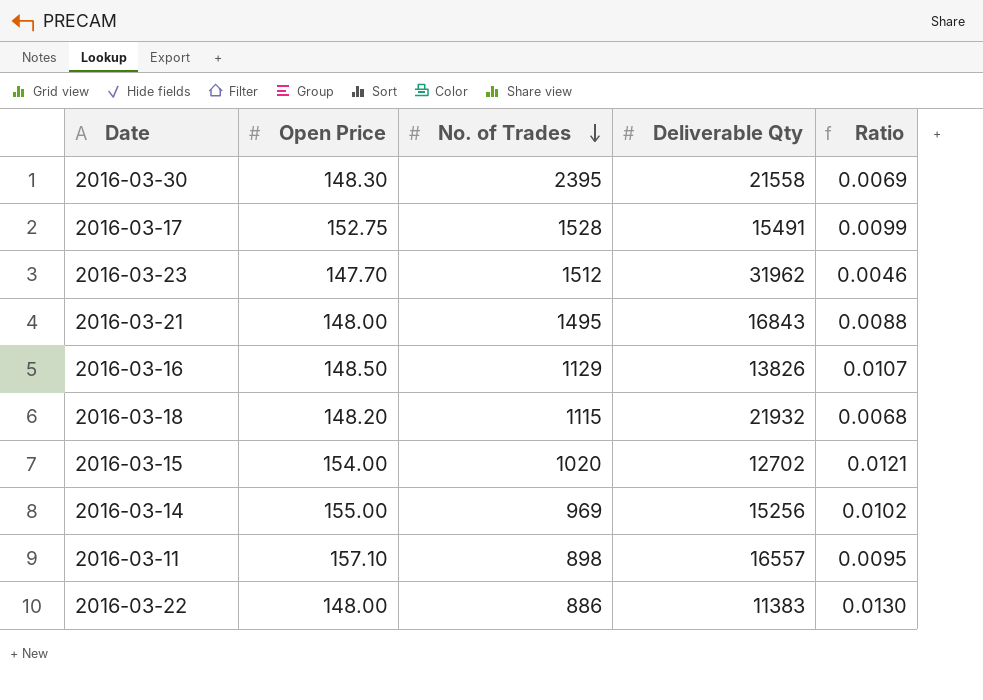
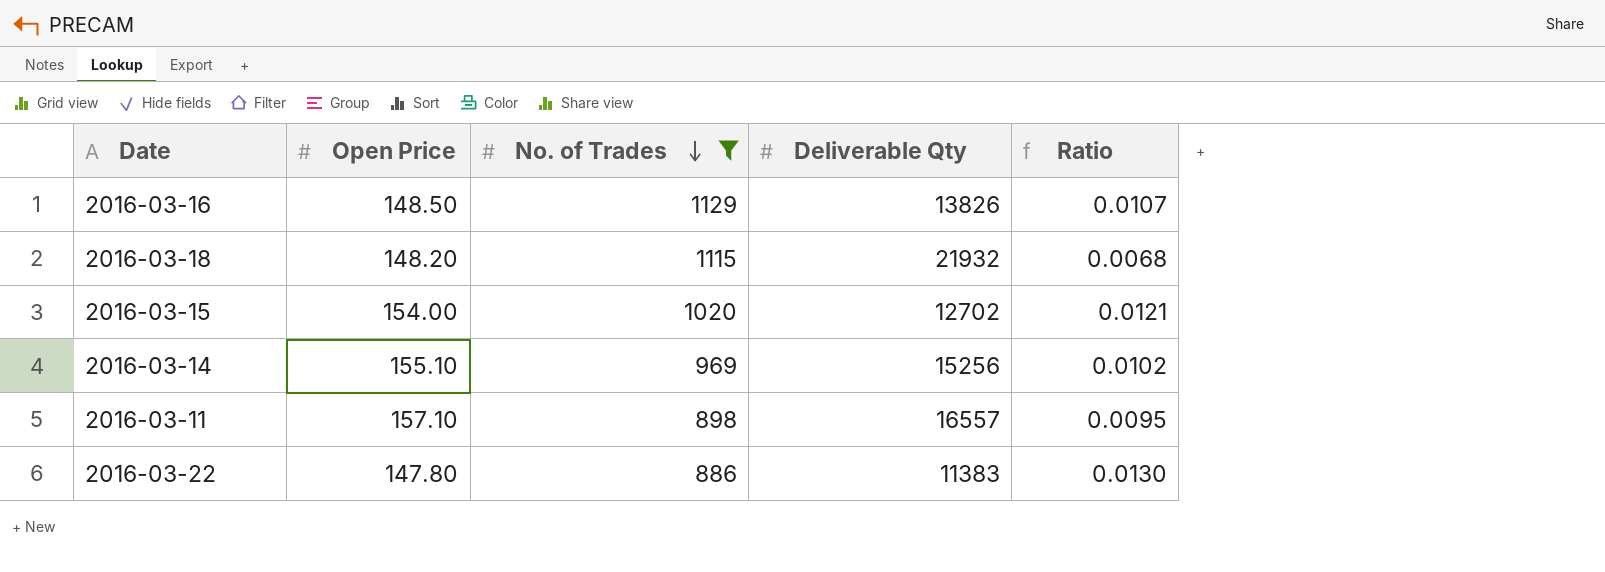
filter: none -> No. of Trades <= 1129
2016-03-14 | Open Price: 155.00 -> 155.10
2016-03-22 | Open Price: 148.00 -> 147.80

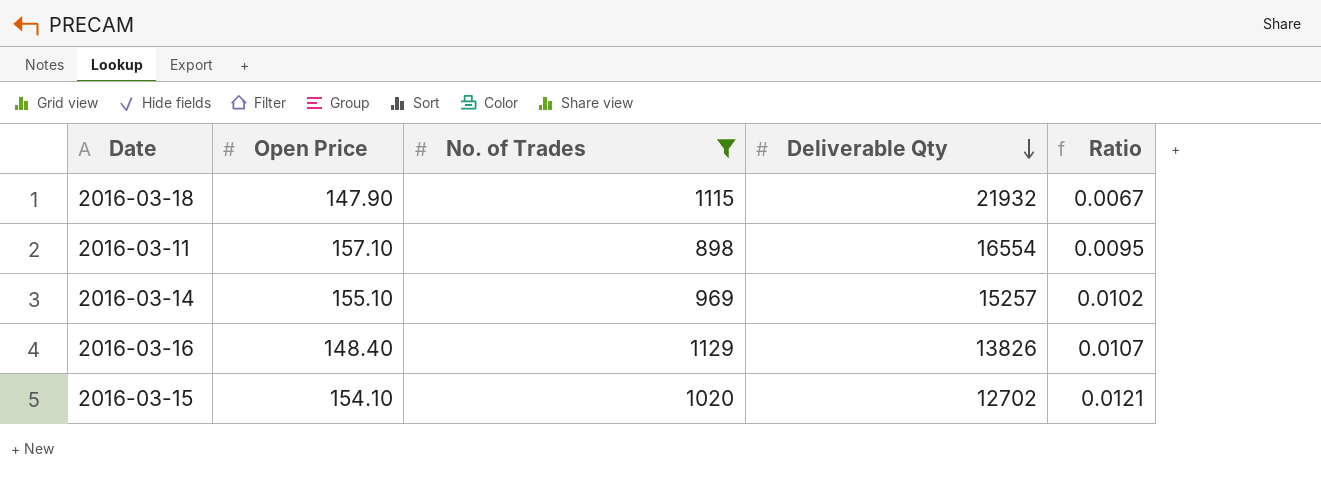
row order: No. of Trades descending -> Deliverable Qty descending
row 2016-03-22: 147.80 | 886 | 11383 | 0.0130 -> none
2016-03-18 | Open Price: 148.20 -> 147.90
2016-03-18 | Ratio: 0.0068 -> 0.0067
2016-03-11 | Deliverable Qty: 16557 -> 16554
2016-03-14 | Deliverable Qty: 15256 -> 15257
2016-03-16 | Open Price: 148.50 -> 148.40
2016-03-15 | Open Price: 154.00 -> 154.10

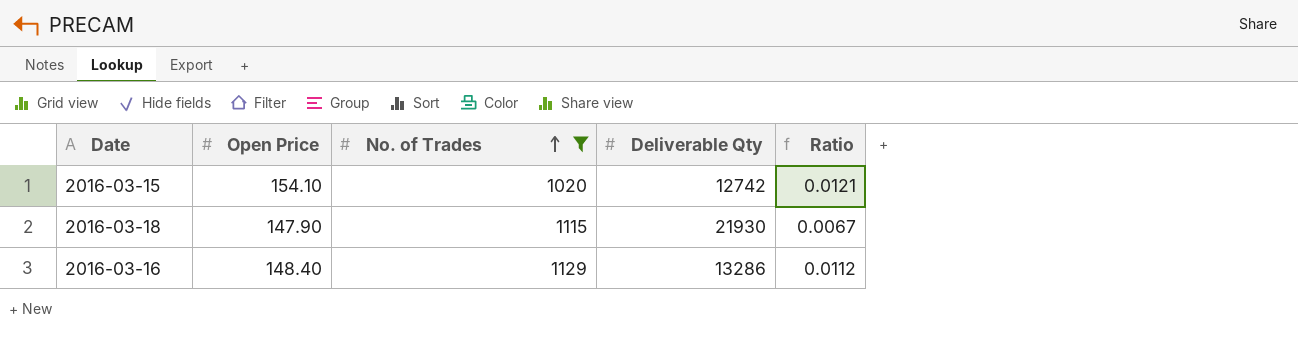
row order: Deliverable Qty descending -> No. of Trades ascending
row 2016-03-11: 157.10 | 898 | 16554 | 0.0095 -> none
row 2016-03-14: 155.10 | 969 | 15257 | 0.0102 -> none
2016-03-15 | Deliverable Qty: 12702 -> 12742
2016-03-18 | Deliverable Qty: 21932 -> 21930
2016-03-16 | Deliverable Qty: 13826 -> 13286
2016-03-16 | Ratio: 0.0107 -> 0.0112

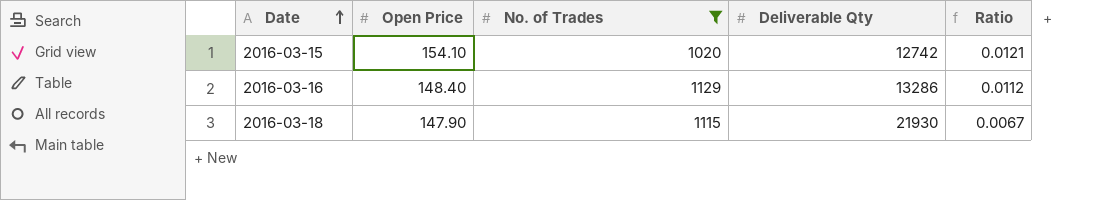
row order: No. of Trades ascending -> Date ascending

